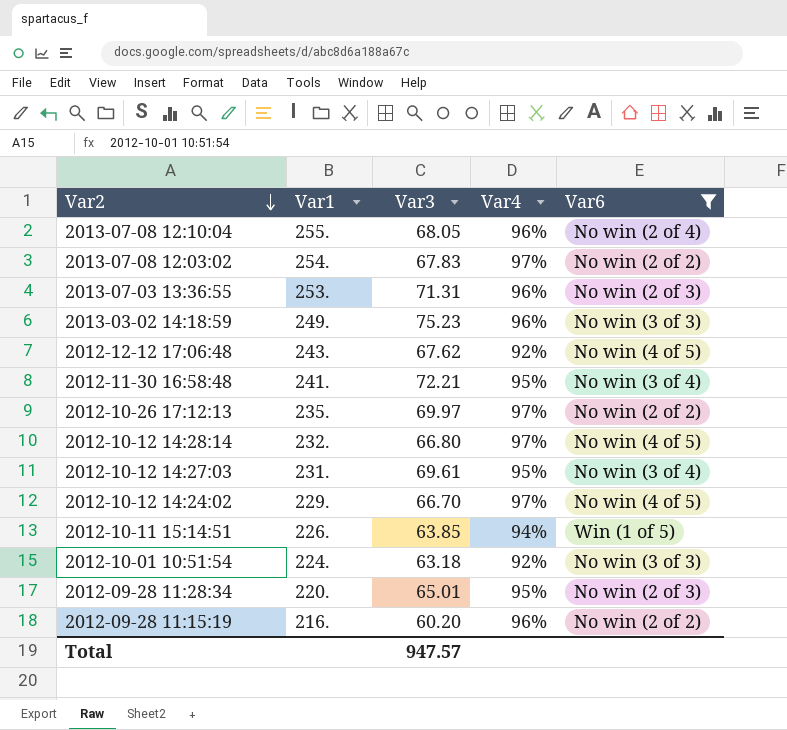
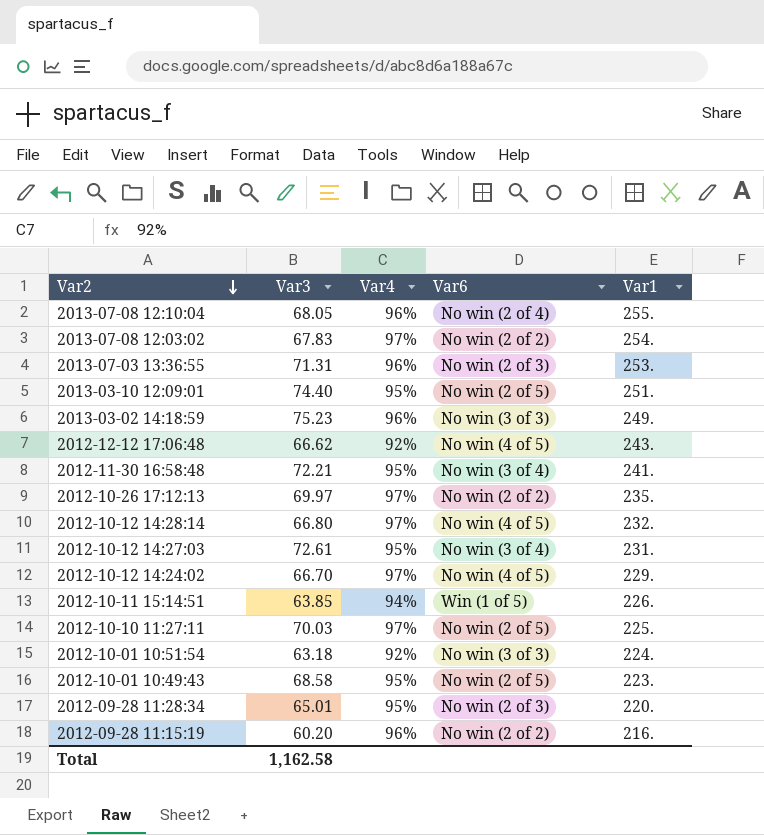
filter: Var6 != No win (2 of 5) -> none
column Var1 | position: 2 -> 5
2012-12-12 17:06:48 | Var3: 67.62 -> 66.62
2012-10-12 14:27:03 | Var3: 69.61 -> 72.61
Total | Var3: 947.57 -> 1,162.58

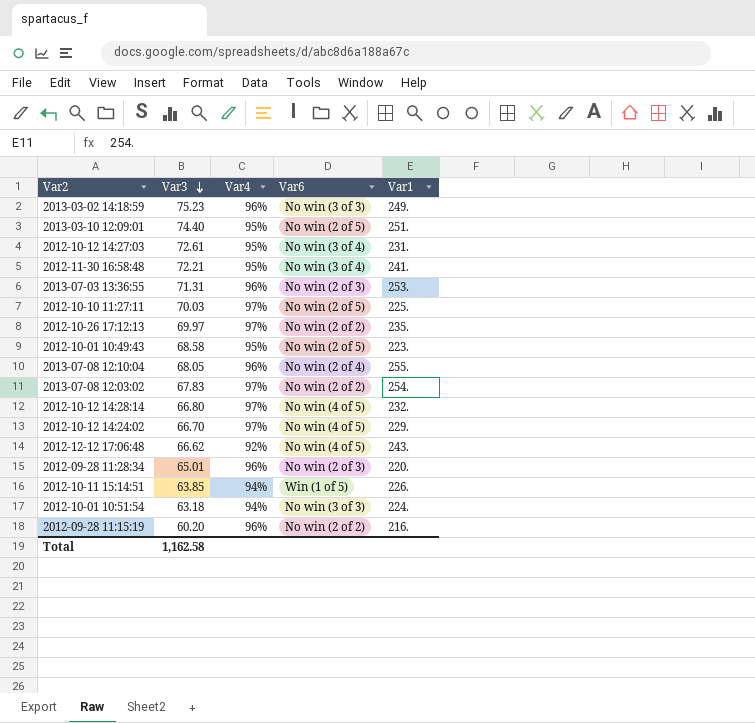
row order: Var2 descending -> Var3 descending
2012-09-28 11:28:34 | Var4: 95% -> 96%
2012-10-01 10:51:54 | Var4: 92% -> 94%

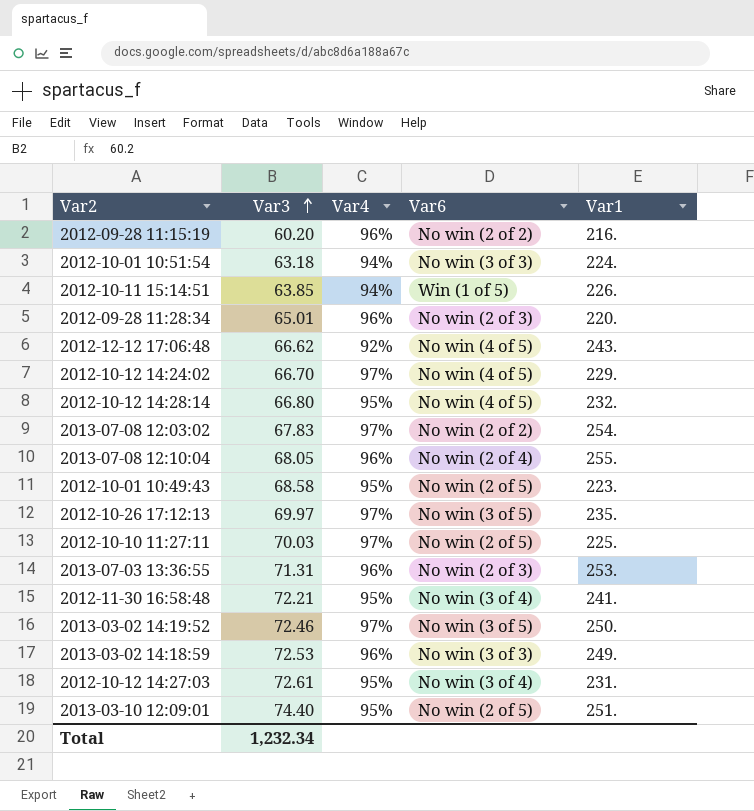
row order: Var3 descending -> Var3 ascending
2012-10-12 14:28:14 | Var4: 97% -> 95%
2012-10-26 17:12:13 | Var6: No win (2 of 2) -> No win (3 of 5)
row 2013-03-02 14:19:52: none -> 72.46 | 97% | No win (3 of 5) | 250.
2013-03-02 14:18:59 | Var3: 75.23 -> 72.53
Total | Var3: 1,162.58 -> 1,232.34

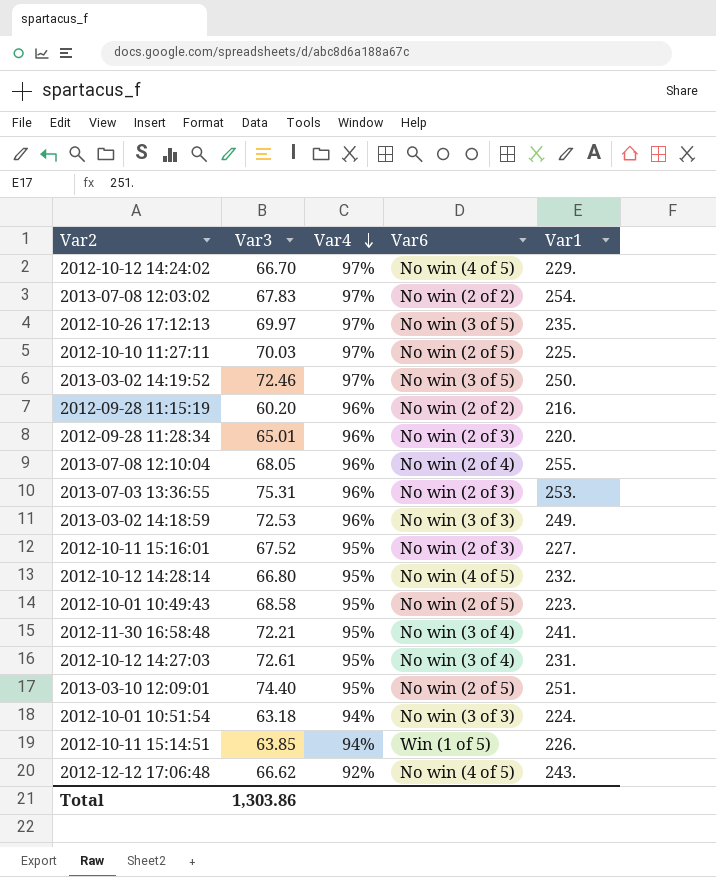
row order: Var3 ascending -> Var4 descending
2013-07-03 13:36:55 | Var3: 71.31 -> 75.31
row 2012-10-11 15:16:01: none -> 67.52 | 95% | No win (2 of 3) | 227.
Total | Var3: 1,232.34 -> 1,303.86

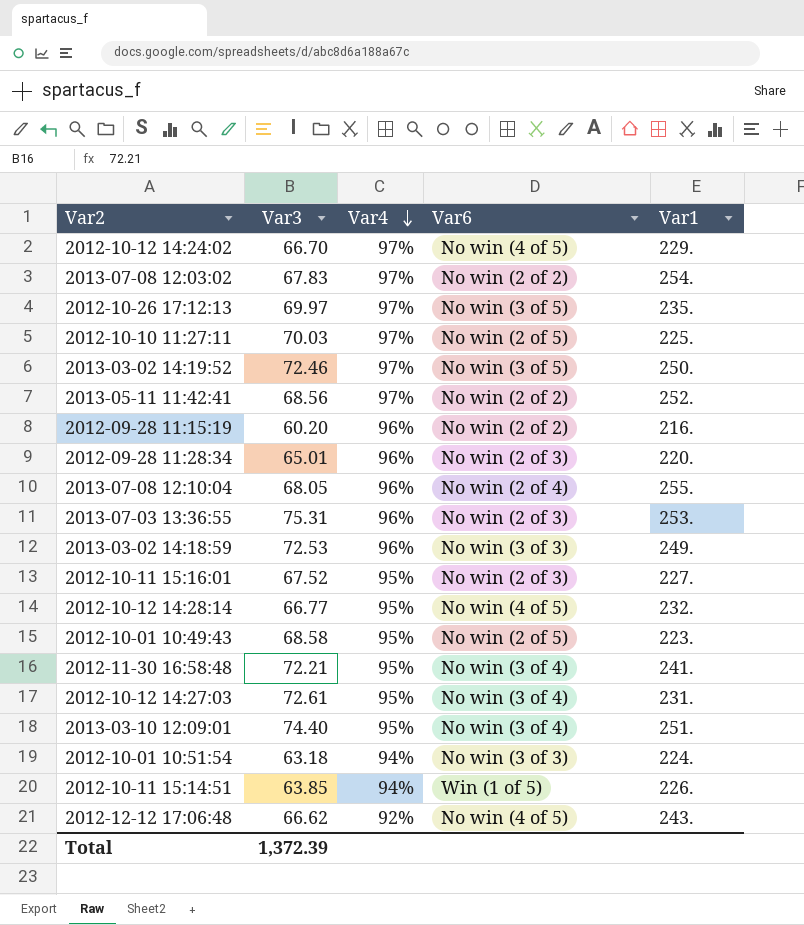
row 2013-05-11 11:42:41: none -> 68.56 | 97% | No win (2 of 2) | 252.
2012-10-12 14:28:14 | Var3: 66.80 -> 66.77
2013-03-10 12:09:01 | Var6: No win (2 of 5) -> No win (3 of 4)
Total | Var3: 1,303.86 -> 1,372.39

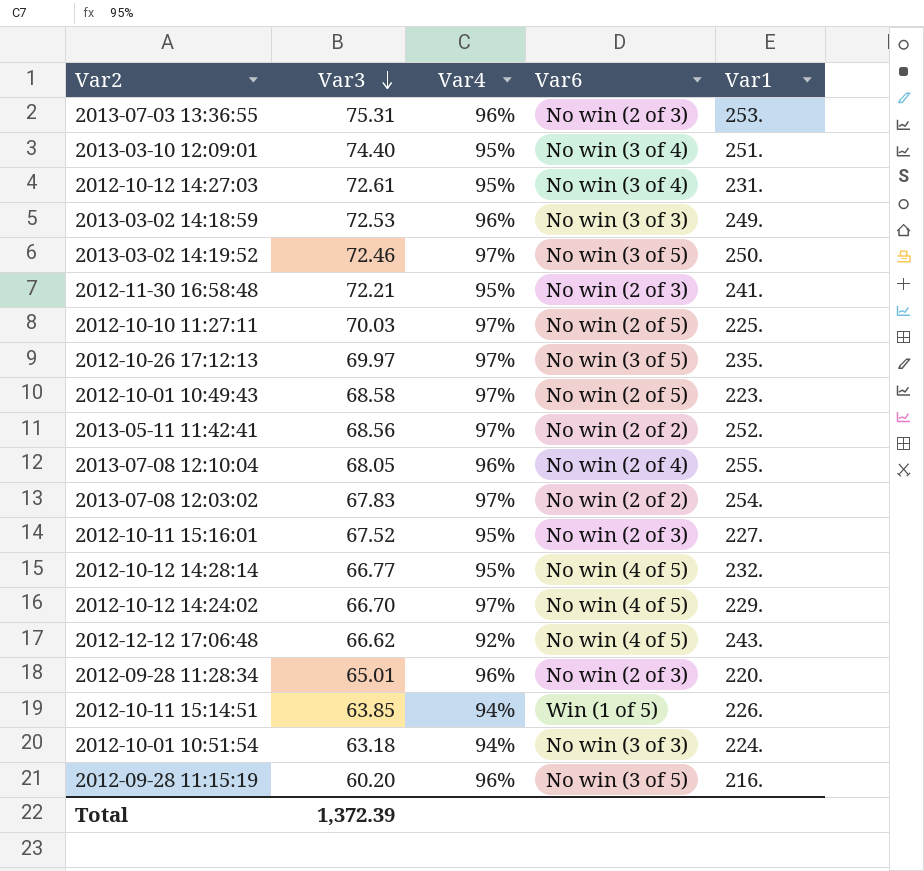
row order: Var4 descending -> Var3 descending
2012-11-30 16:58:48 | Var6: No win (3 of 4) -> No win (2 of 3)
2012-10-01 10:49:43 | Var4: 95% -> 97%
2012-09-28 11:15:19 | Var6: No win (2 of 2) -> No win (3 of 5)

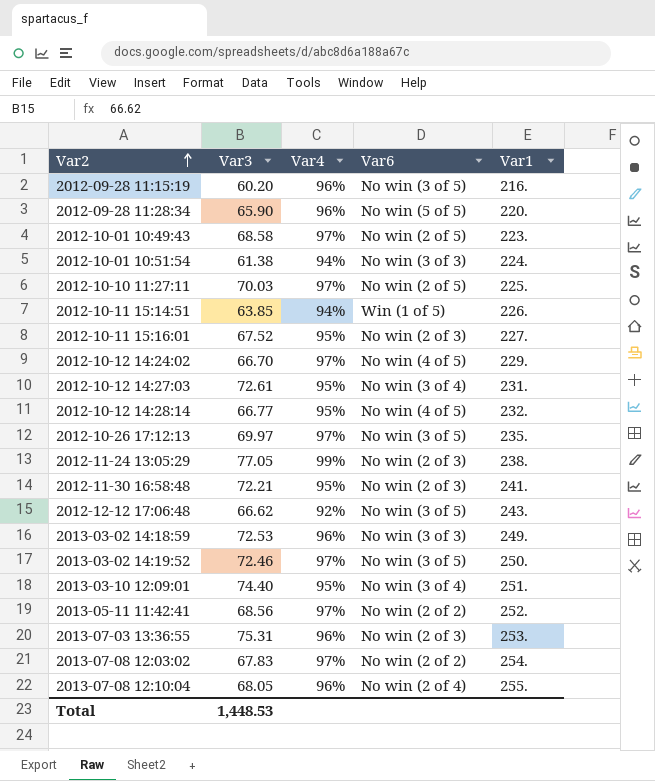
row order: Var3 descending -> Var2 ascending
2012-09-28 11:28:34 | Var3: 65.01 -> 65.90
2012-09-28 11:28:34 | Var6: No win (2 of 3) -> No win (5 of 5)
2012-10-01 10:51:54 | Var3: 63.18 -> 61.38
row 2012-11-24 13:05:29: none -> 77.05 | 99% | No win (2 of 3) | 238.
2012-12-12 17:06:48 | Var6: No win (4 of 5) -> No win (3 of 5)
Total | Var3: 1,372.39 -> 1,448.53

